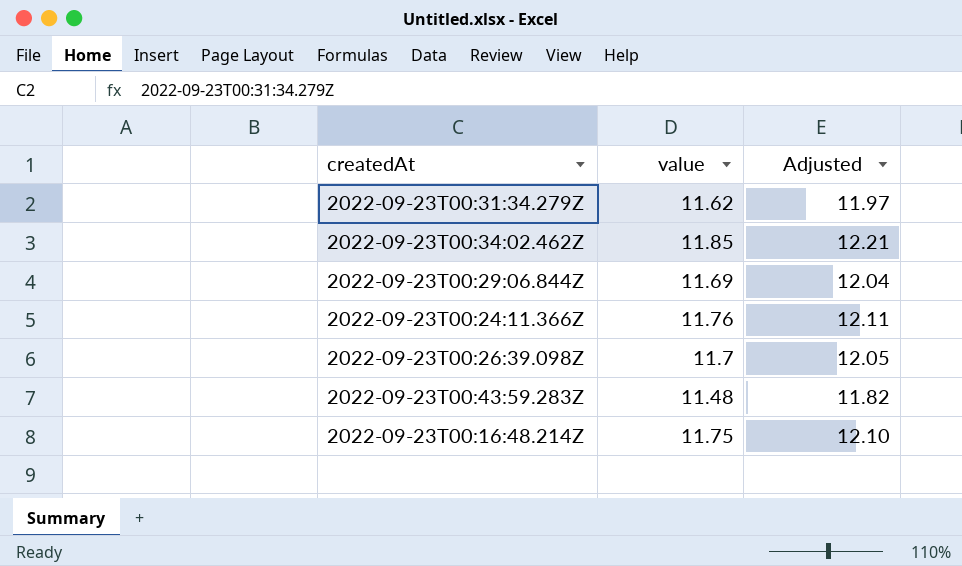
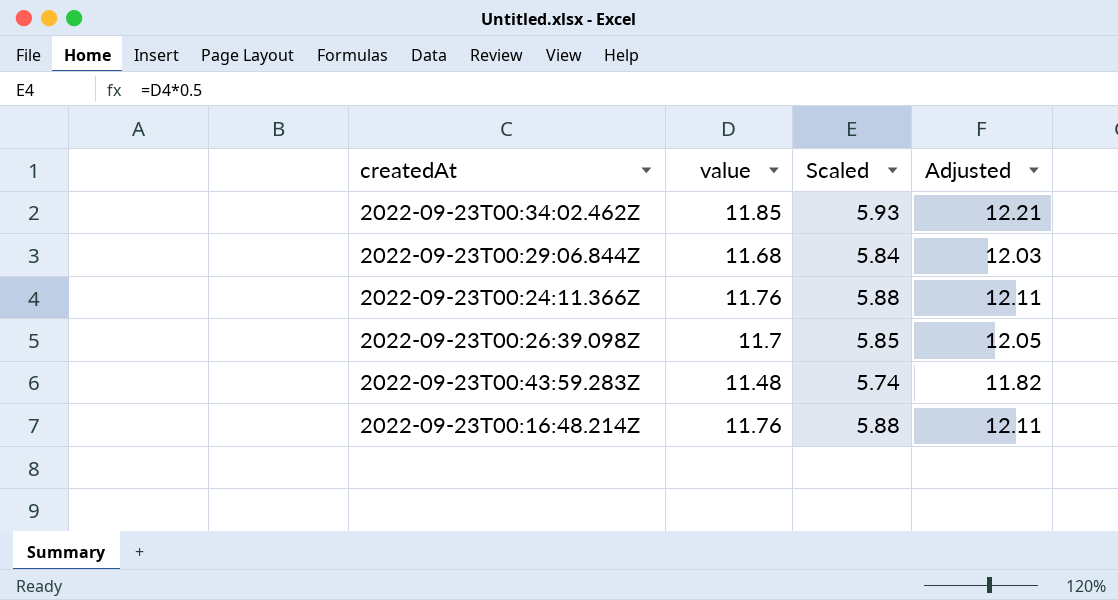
column Scaled | formula: none -> [value] * 0.5
row 2022-09-23T00:31:34.279Z: 11.62 | 11.97 -> none
2022-09-23T00:29:06.844Z | value: 11.69 -> 11.68
2022-09-23T00:29:06.844Z | Adjusted: 12.04 -> 12.03
2022-09-23T00:16:48.214Z | value: 11.75 -> 11.76
2022-09-23T00:16:48.214Z | Adjusted: 12.10 -> 12.11

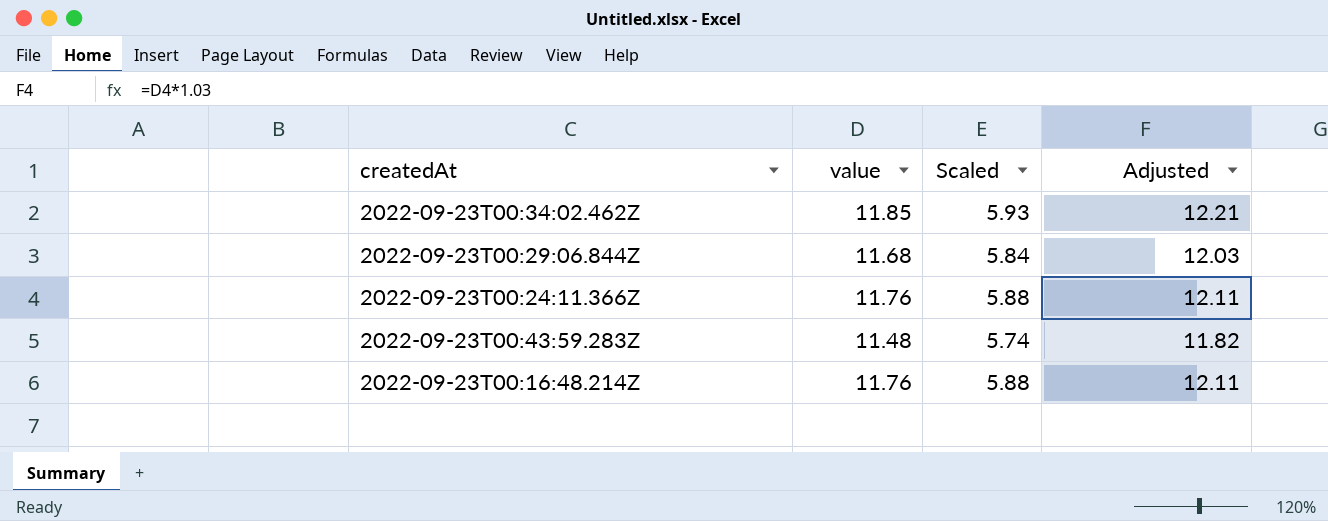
row 2022-09-23T00:26:39.098Z: 11.7 | 5.85 | 12.05 -> none

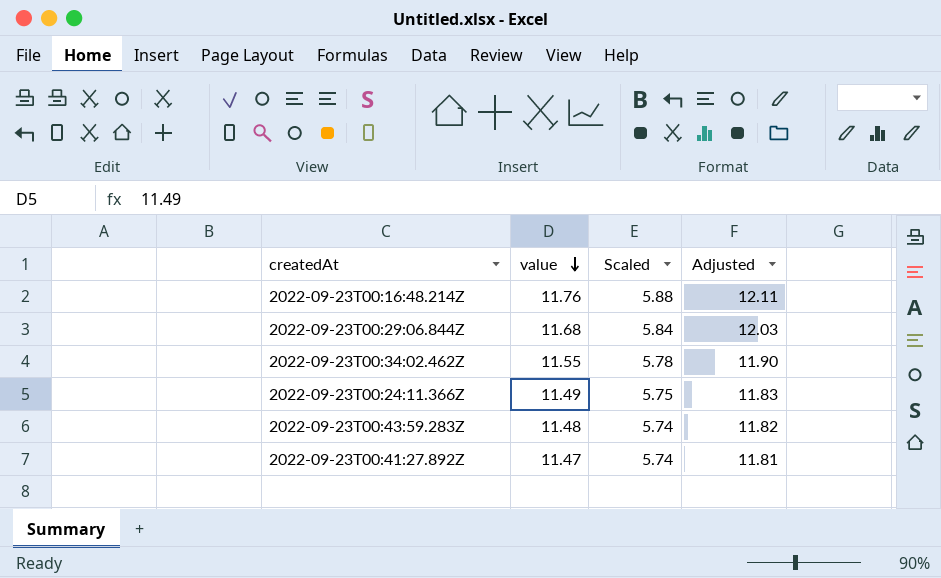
row order: none -> value descending
2022-09-23T00:34:02.462Z | value: 11.85 -> 11.55
2022-09-23T00:34:02.462Z | Scaled: 5.93 -> 5.78
2022-09-23T00:34:02.462Z | Adjusted: 12.21 -> 11.90
2022-09-23T00:24:11.366Z | value: 11.76 -> 11.49
2022-09-23T00:24:11.366Z | Scaled: 5.88 -> 5.75
2022-09-23T00:24:11.366Z | Adjusted: 12.11 -> 11.83
row 2022-09-23T00:41:27.892Z: none -> 11.47 | 5.74 | 11.81

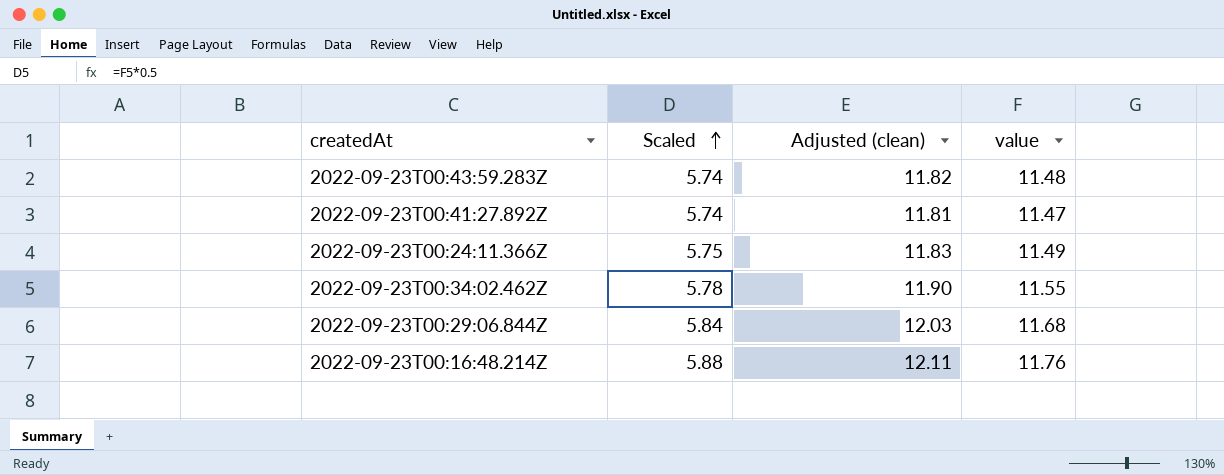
row order: value descending -> Scaled ascending
column name: Adjusted -> Adjusted (clean)
column value | position: 2 -> 4

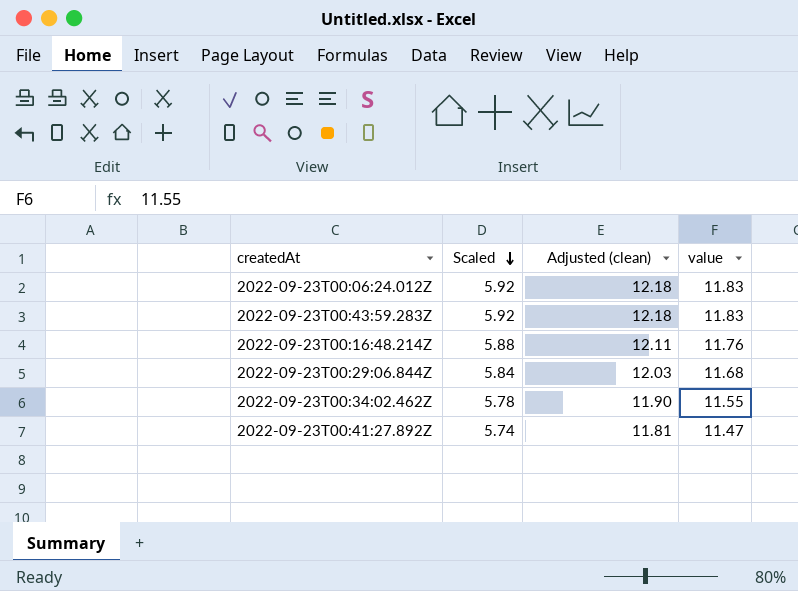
row order: Scaled ascending -> Scaled descending
row 2022-09-23T00:24:11.366Z: 5.75 | 11.83 | 11.49 -> none
row 2022-09-23T00:06:24.012Z: none -> 5.92 | 12.18 | 11.83
2022-09-23T00:43:59.283Z | Scaled: 5.74 -> 5.92
2022-09-23T00:43:59.283Z | Adjusted (clean): 11.82 -> 12.18
2022-09-23T00:43:59.283Z | value: 11.48 -> 11.83

